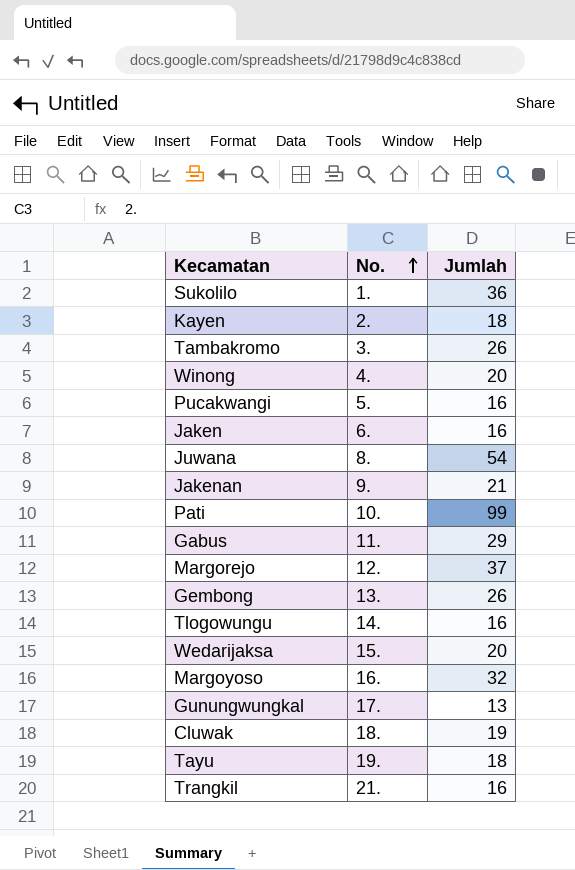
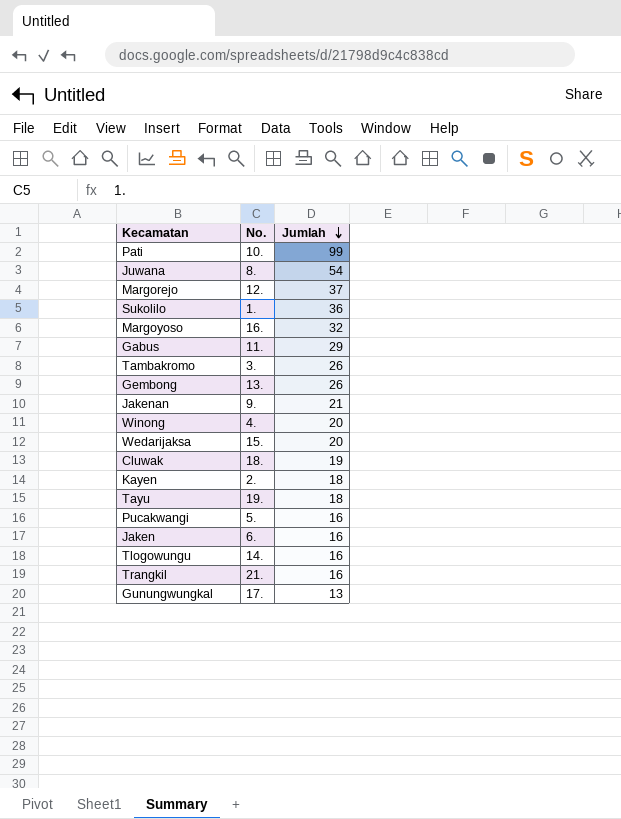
row order: No. ascending -> Jumlah descending

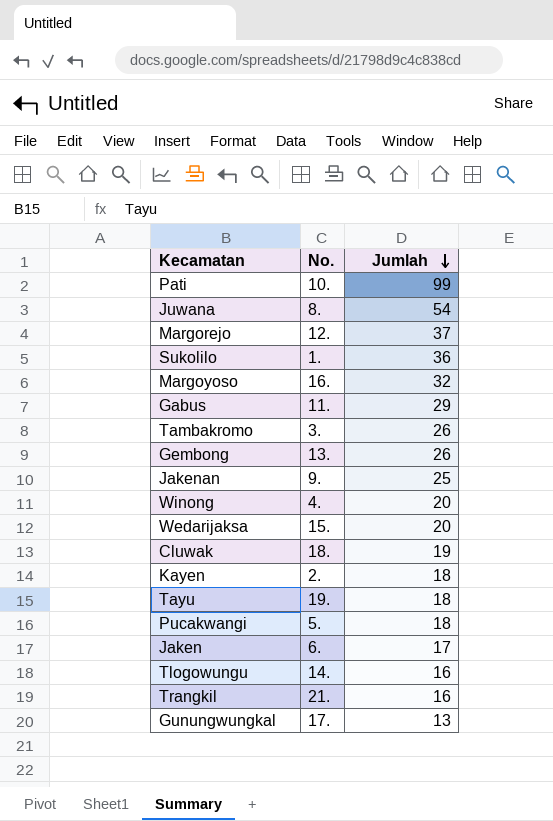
Jakenan | Jumlah: 21 -> 25
Pucakwangi | Jumlah: 16 -> 18
Jaken | Jumlah: 16 -> 17

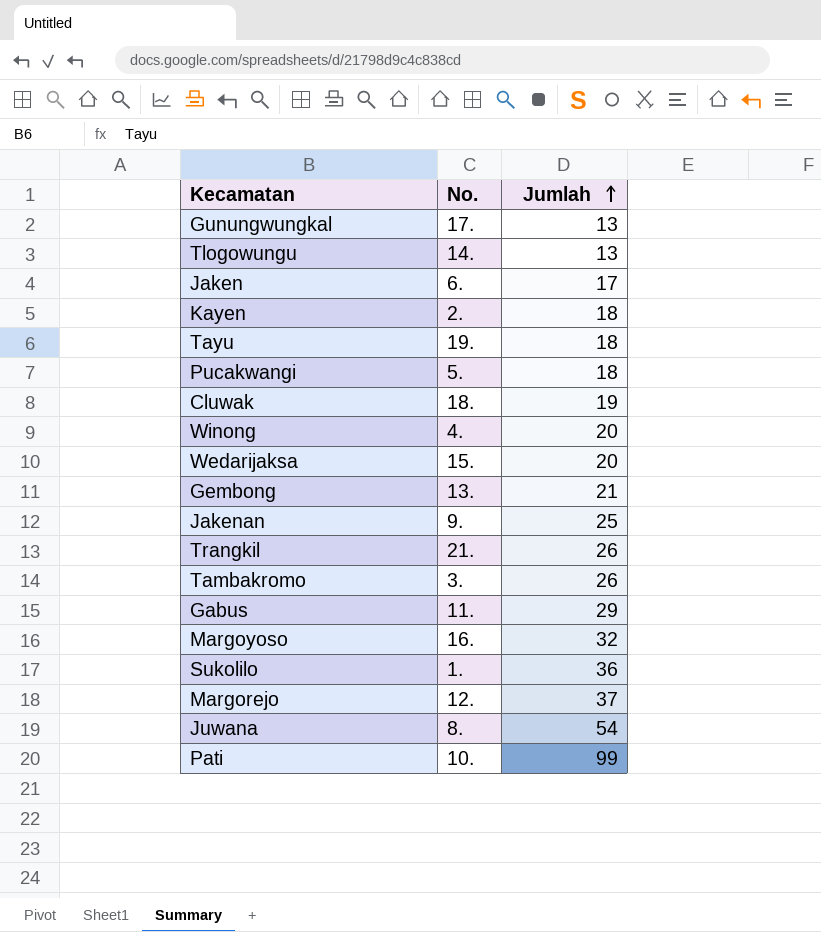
row order: Jumlah descending -> Jumlah ascending
Tlogowungu | Jumlah: 16 -> 13
Gembong | Jumlah: 26 -> 21
Trangkil | Jumlah: 16 -> 26

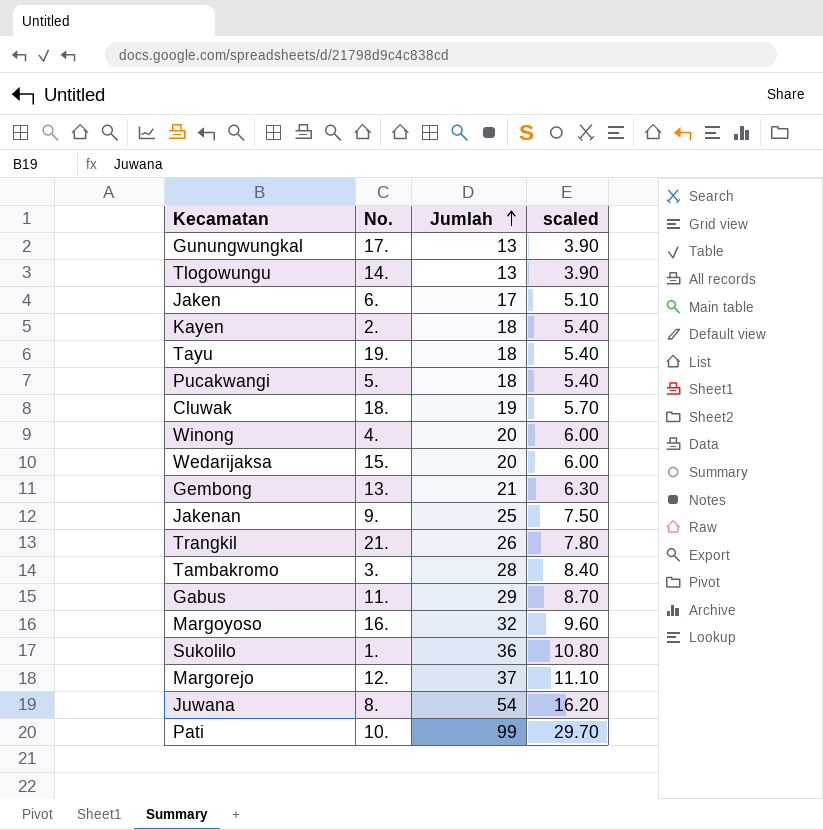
column scaled | formula: none -> [Jumlah] * 0.3
Tambakromo | Jumlah: 26 -> 28

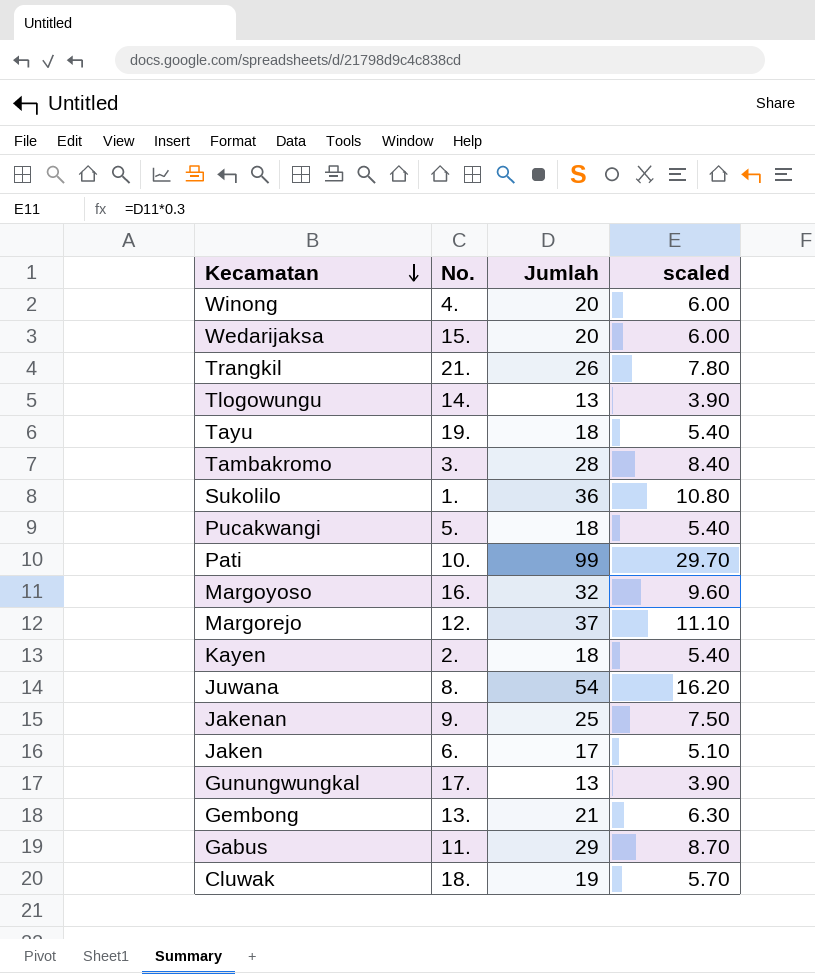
row order: Jumlah ascending -> Kecamatan descending

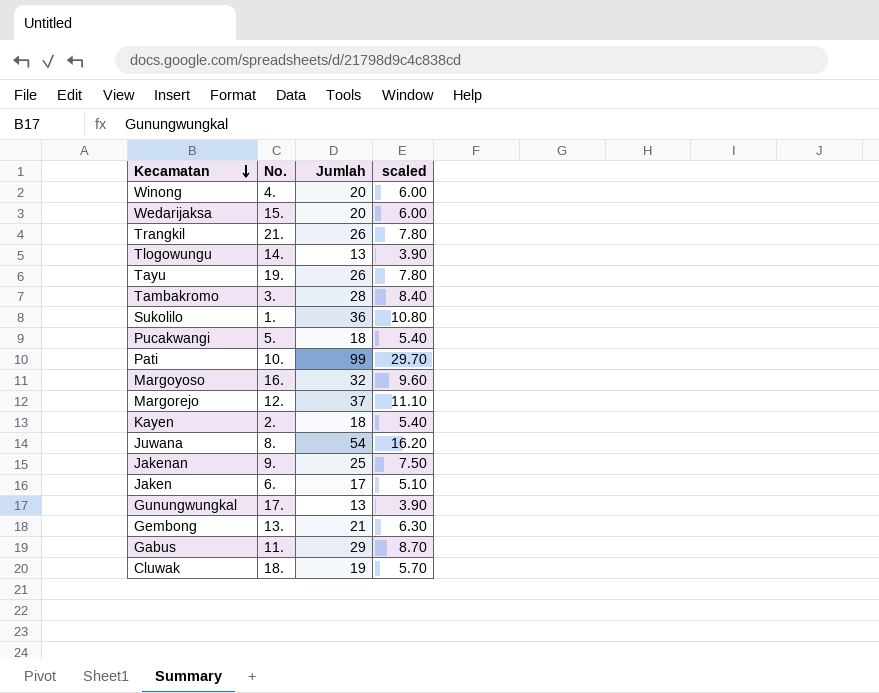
Tayu | Jumlah: 18 -> 26
Tayu | scaled: 5.40 -> 7.80

